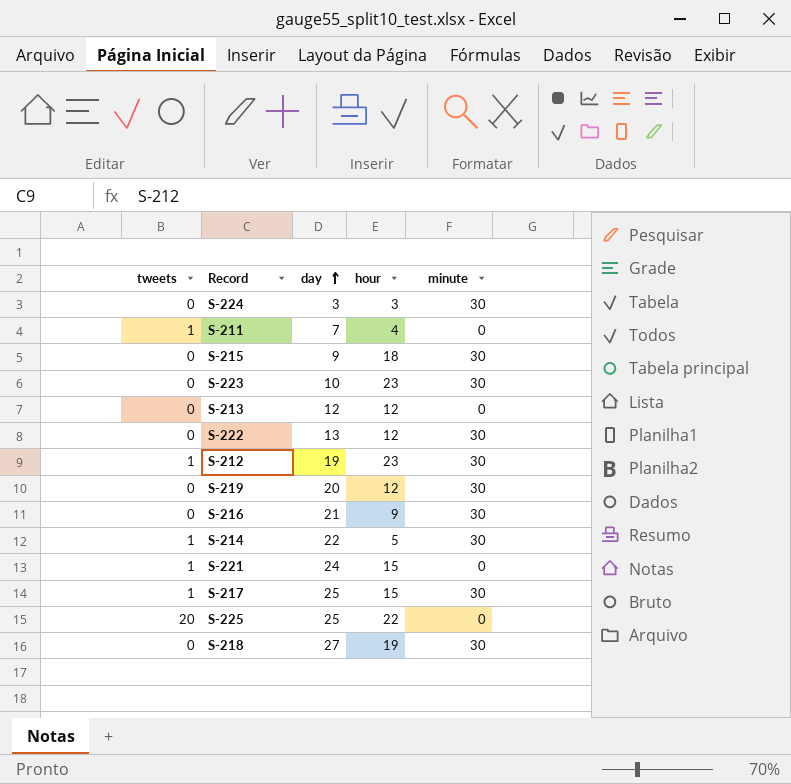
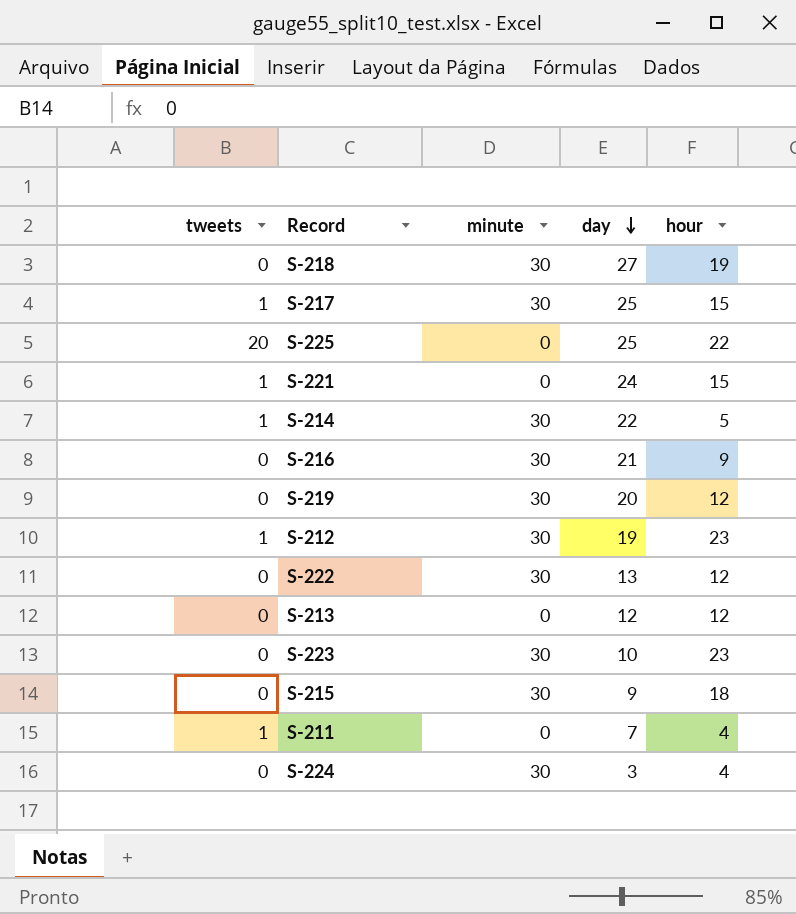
row order: day ascending -> day descending
column minute | position: 5 -> 3
S-224 | hour: 3 -> 4

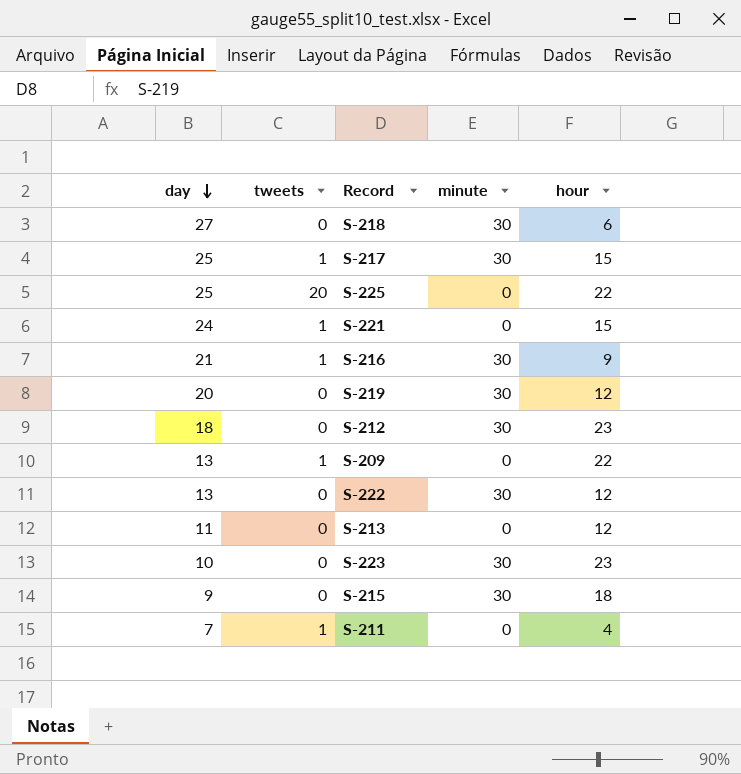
column day | position: 4 -> 1
row S-214: 1 | 30 | 22 | 5 -> none
row S-224: 0 | 30 | 3 | 4 -> none
S-218 | hour: 19 -> 6
S-216 | tweets: 0 -> 1
S-212 | day: 19 -> 18
S-212 | tweets: 1 -> 0
row S-209: none -> 13 | 1 | 0 | 22
S-213 | day: 12 -> 11

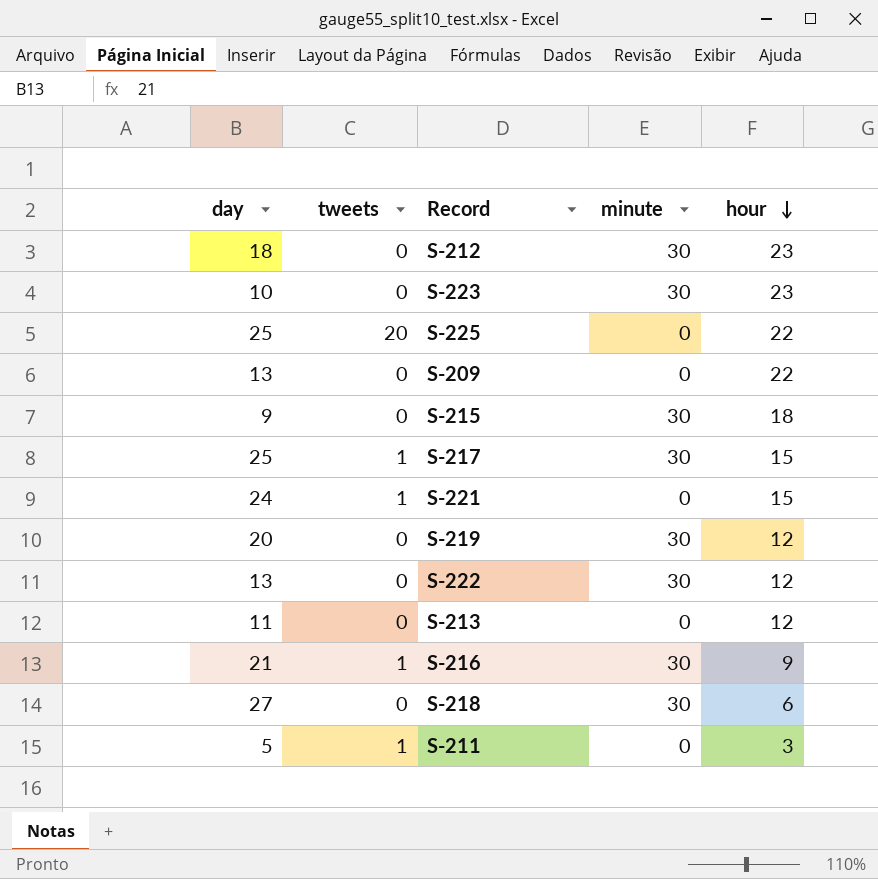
row order: day descending -> hour descending
S-209 | tweets: 1 -> 0
S-211 | day: 7 -> 5
S-211 | hour: 4 -> 3

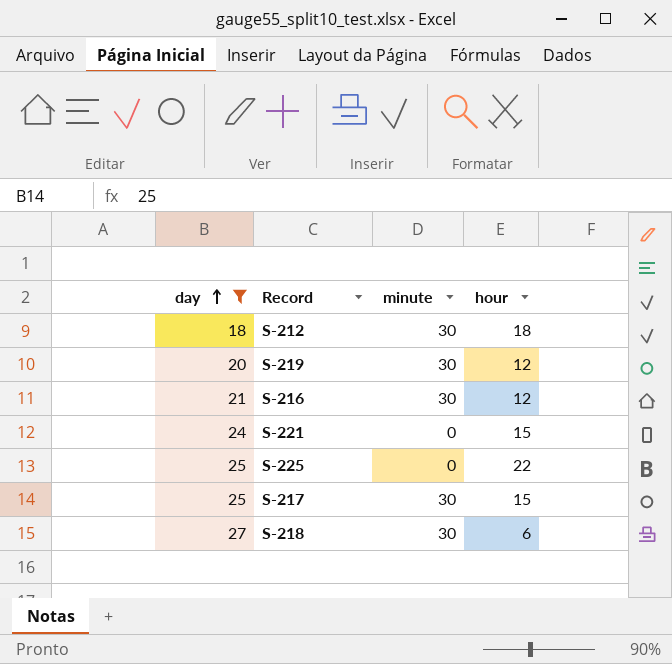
filter: none -> day >= 18
row order: hour descending -> day ascending
column tweets | position: 2 -> none
S-212 | hour: 23 -> 18
S-216 | hour: 9 -> 12

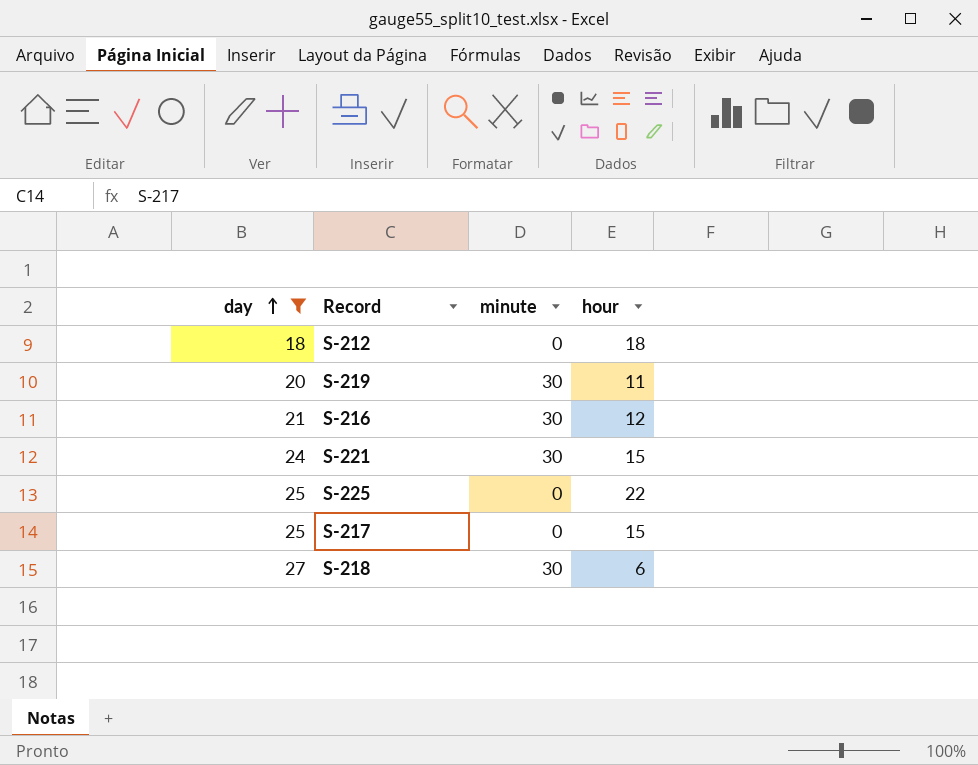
S-212 | minute: 30 -> 0
S-219 | hour: 12 -> 11
S-221 | minute: 0 -> 30
S-217 | minute: 30 -> 0

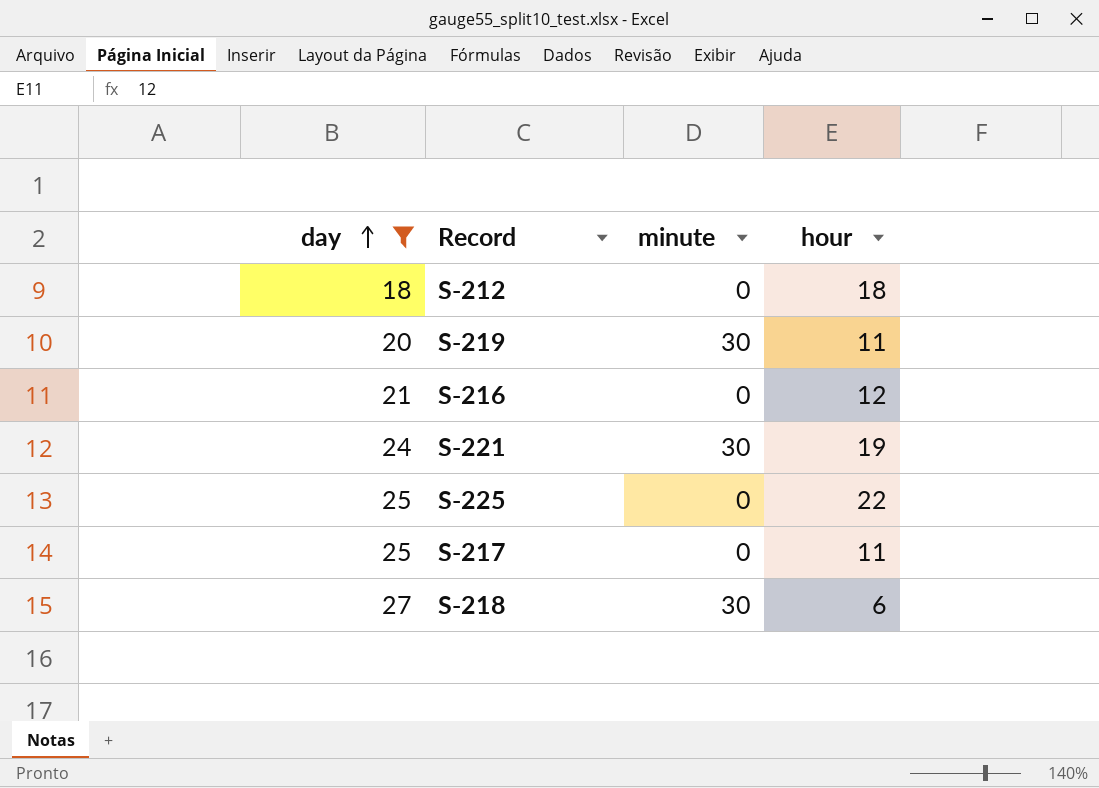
S-216 | minute: 30 -> 0
S-221 | hour: 15 -> 19
S-217 | hour: 15 -> 11

